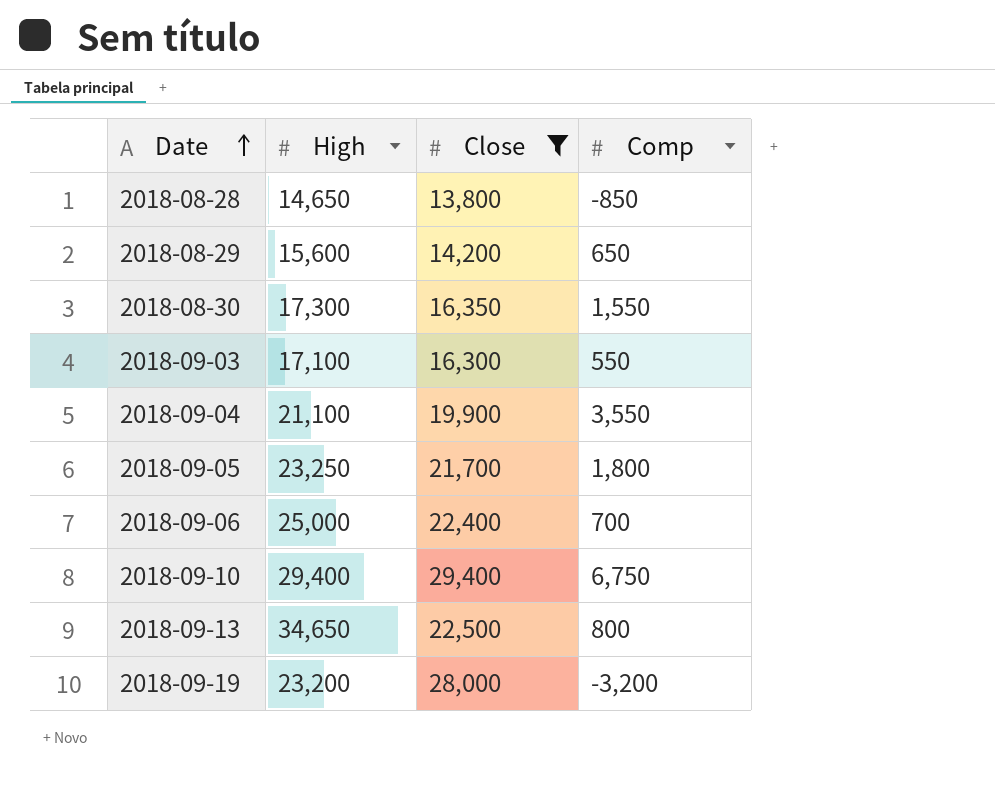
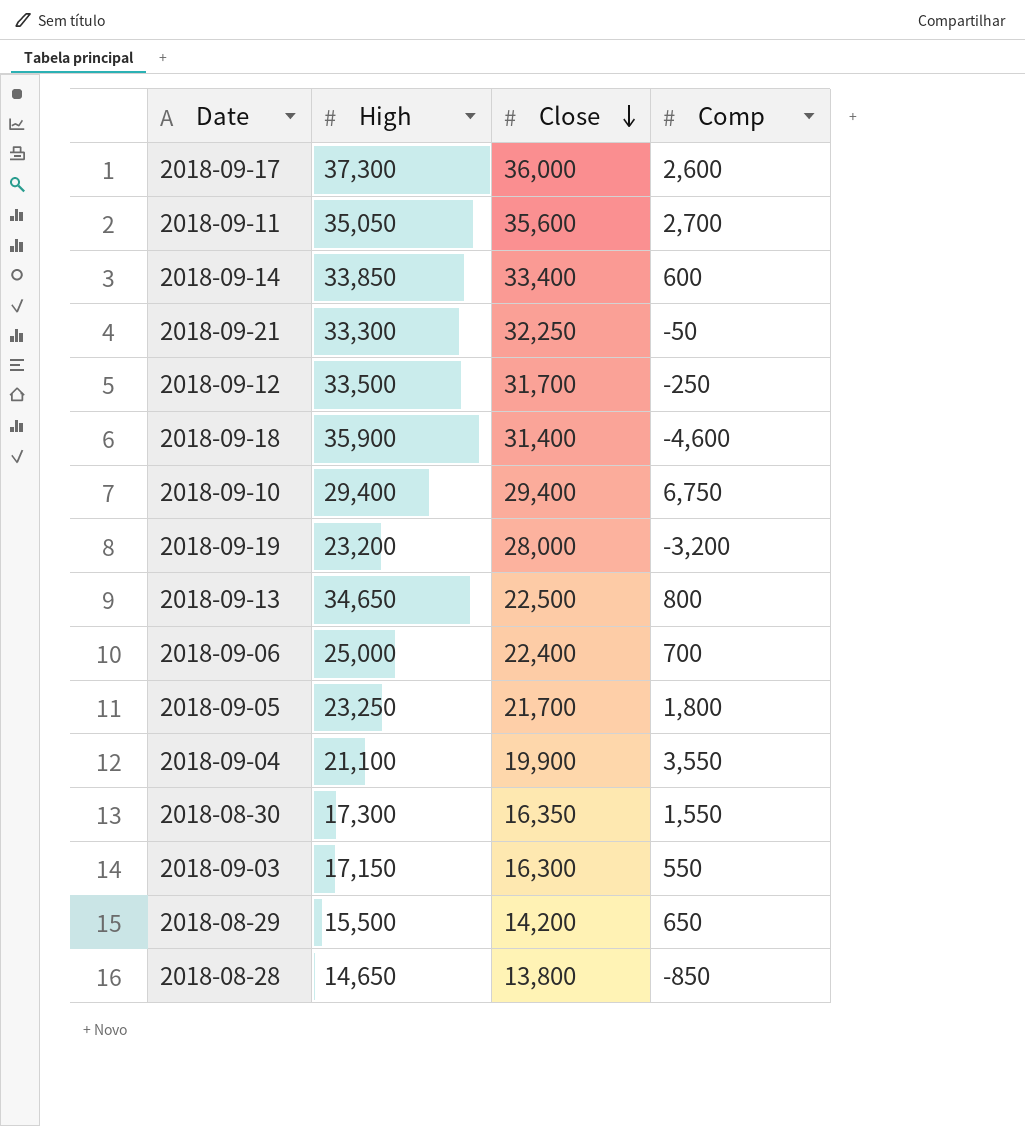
filter: Close <= 29,400 -> none
row order: Date ascending -> Close descending
2018-09-03 | High: 17,100 -> 17,150
2018-08-29 | High: 15,600 -> 15,500

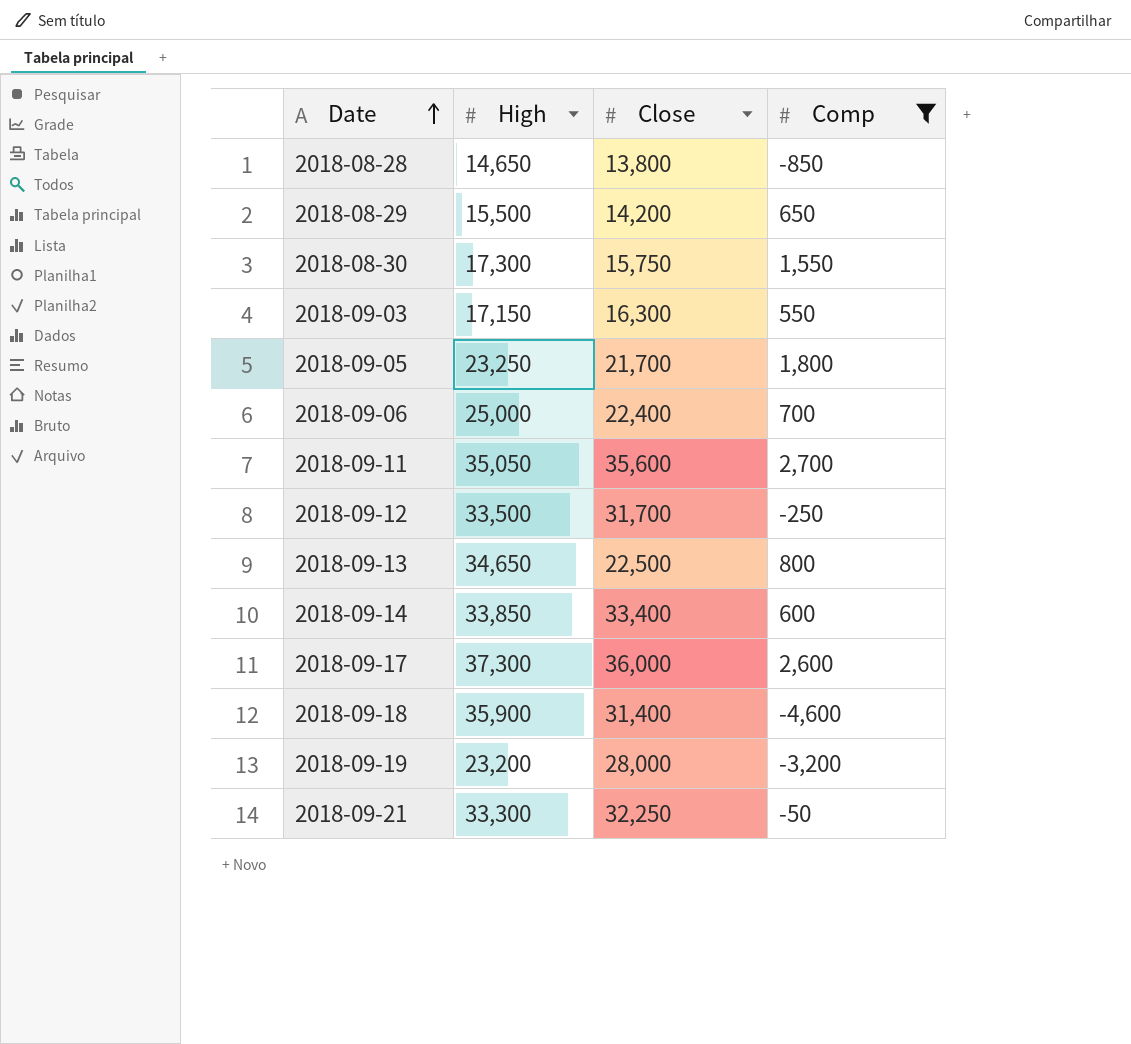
filter: none -> Comp <= 2,700
row order: Close descending -> Date ascending
2018-08-30 | Close: 16,350 -> 15,750

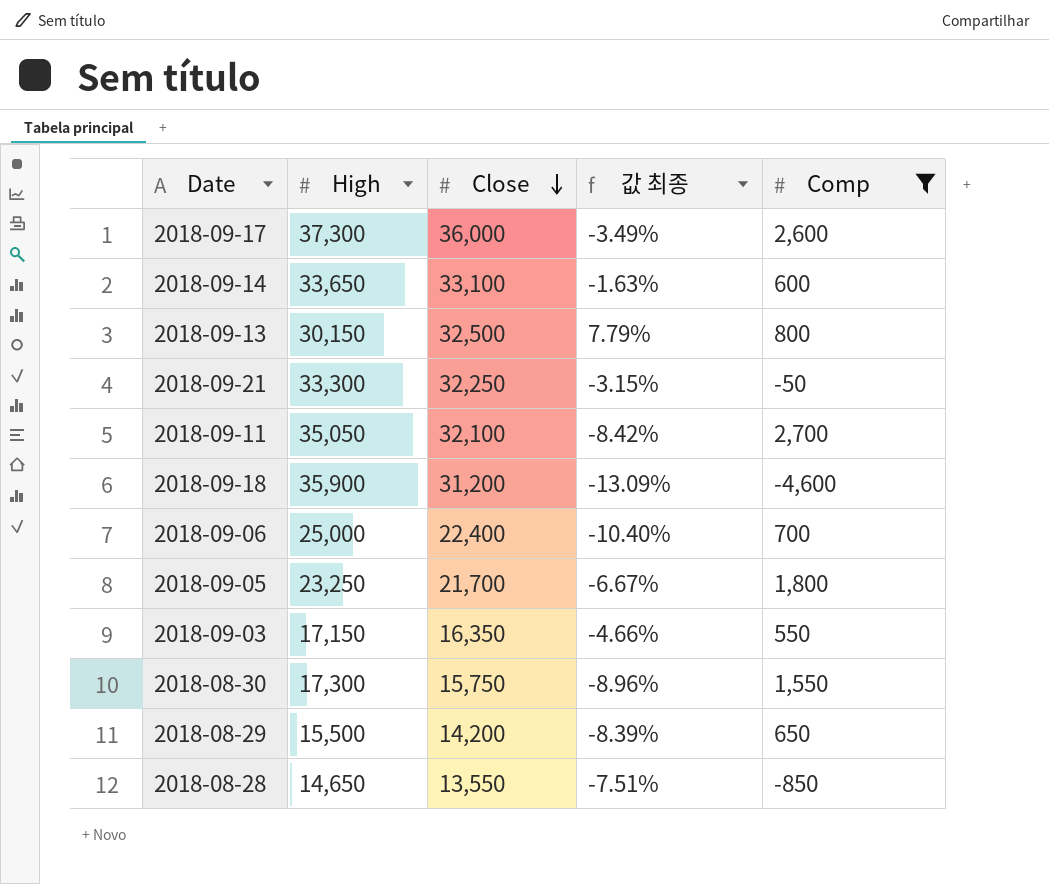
row order: Date ascending -> Close descending
column 값 최종 | formula: none -> ([Close] - [High]) / [High]
row 2018-09-12: 33,500 | 31,700 | -250 -> none
row 2018-09-19: 23,200 | 28,000 | -3,200 -> none
2018-09-14 | High: 33,850 -> 33,650
2018-09-14 | Close: 33,400 -> 33,100
2018-09-13 | High: 34,650 -> 30,150
2018-09-13 | Close: 22,500 -> 32,500
2018-09-11 | Close: 35,600 -> 32,100
2018-09-18 | Close: 31,400 -> 31,200
2018-09-03 | Close: 16,300 -> 16,350
2018-08-28 | Close: 13,800 -> 13,550

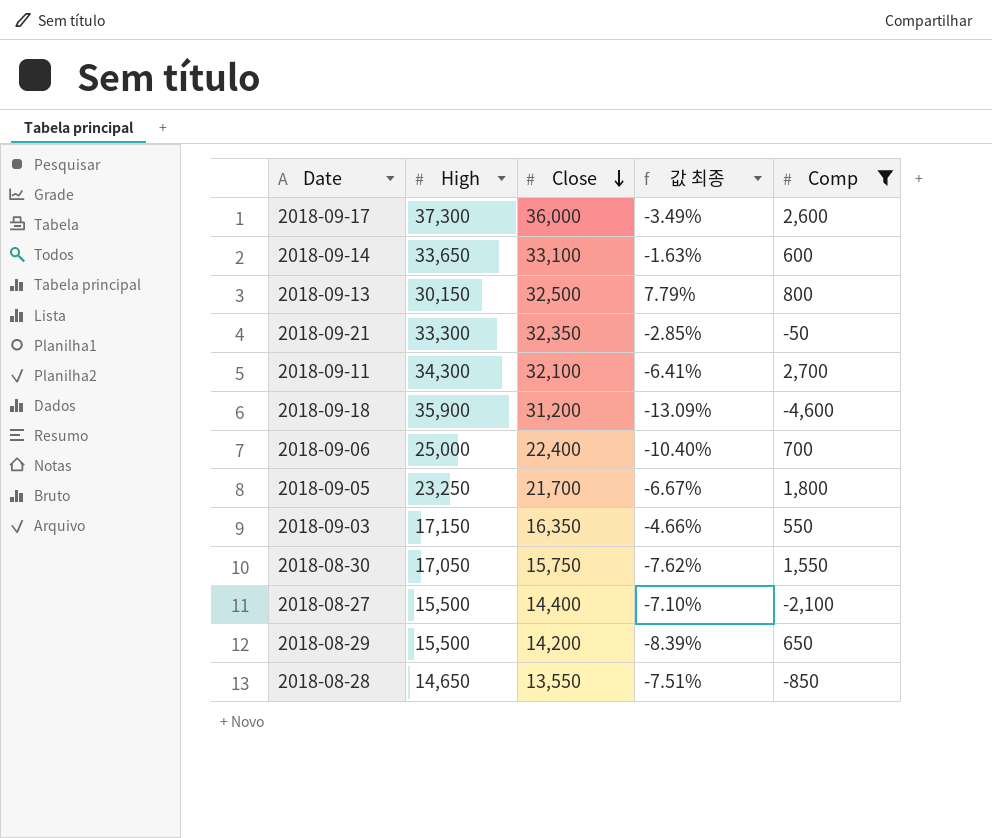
2018-09-21 | Close: 32,250 -> 32,350
2018-09-21 | 값 최종: -3.15% -> -2.85%
2018-09-11 | High: 35,050 -> 34,300
2018-09-11 | 값 최종: -8.42% -> -6.41%
2018-08-30 | High: 17,300 -> 17,050
2018-08-30 | 값 최종: -8.96% -> -7.62%
row 2018-08-27: none -> 15,500 | 14,400 | -7.10% | -2,100

